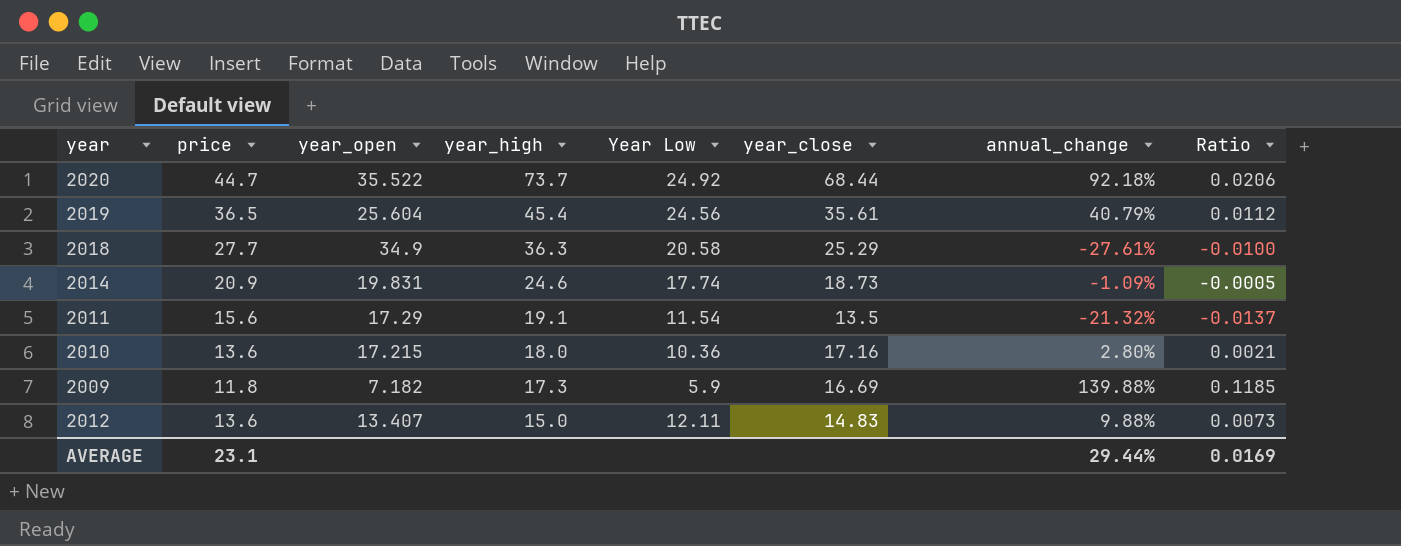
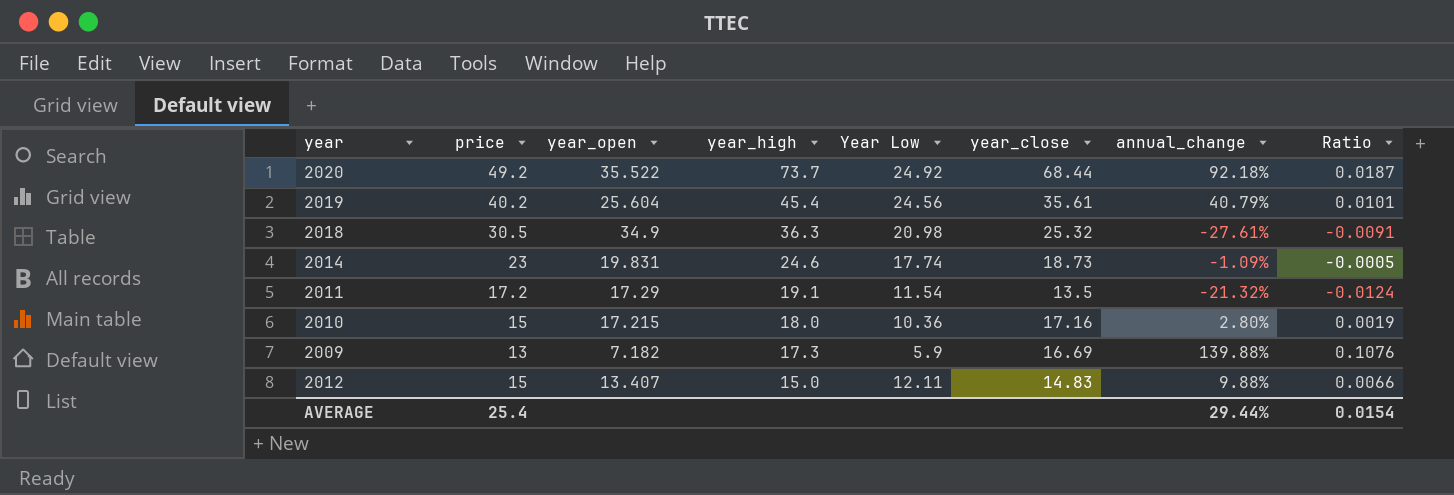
2020 | price: 44.7 -> 49.2
2020 | Ratio: 0.0206 -> 0.0187
2019 | price: 36.5 -> 40.2
2019 | Ratio: 0.0112 -> 0.0101
2018 | price: 27.7 -> 30.5
2018 | Year Low: 20.58 -> 20.98
2018 | year_close: 25.29 -> 25.32
2018 | Ratio: -0.0100 -> -0.0091
2014 | price: 20.9 -> 23
2011 | price: 15.6 -> 17.2
2011 | Ratio: -0.0137 -> -0.0124
2010 | price: 13.6 -> 15
2010 | Ratio: 0.0021 -> 0.0019
2009 | price: 11.8 -> 13
2009 | Ratio: 0.1185 -> 0.1076
2012 | price: 13.6 -> 15
2012 | Ratio: 0.0073 -> 0.0066
AVERAGE | price: 23.1 -> 25.4
AVERAGE | Ratio: 0.0169 -> 0.0154

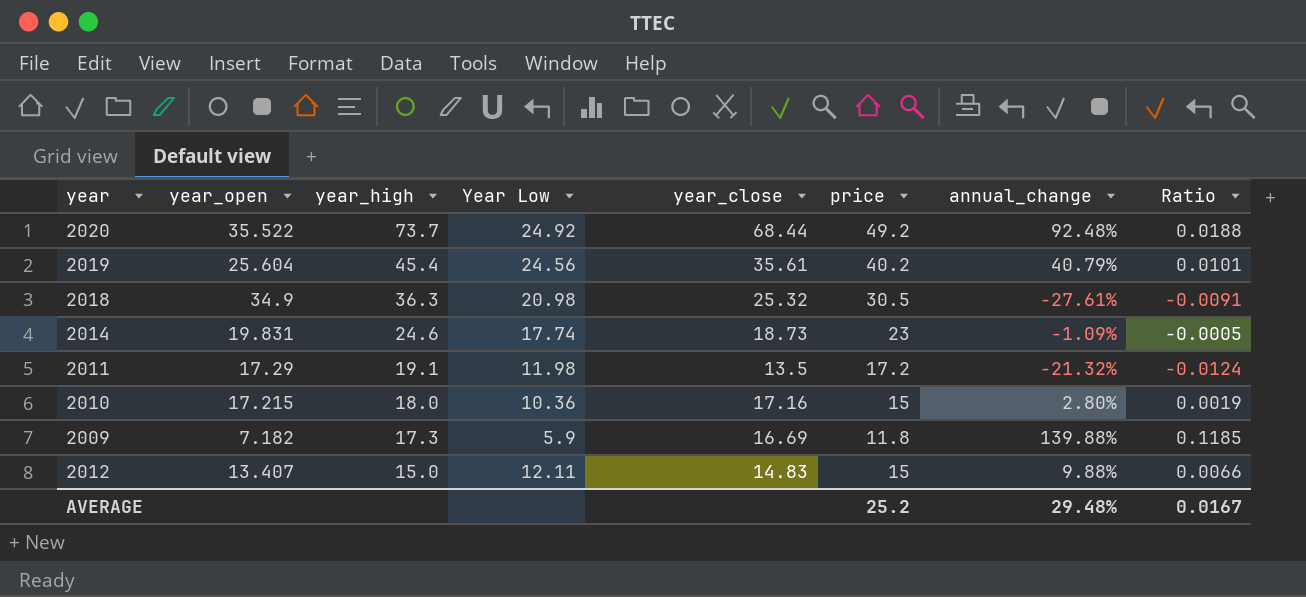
column price | position: 2 -> 6
2020 | annual_change: 92.18% -> 92.48%
2020 | Ratio: 0.0187 -> 0.0188
2011 | Year Low: 11.54 -> 11.98
2009 | price: 13 -> 11.8
2009 | Ratio: 0.1076 -> 0.1185
AVERAGE | price: 25.4 -> 25.2
AVERAGE | annual_change: 29.44% -> 29.48%
AVERAGE | Ratio: 0.0154 -> 0.0167

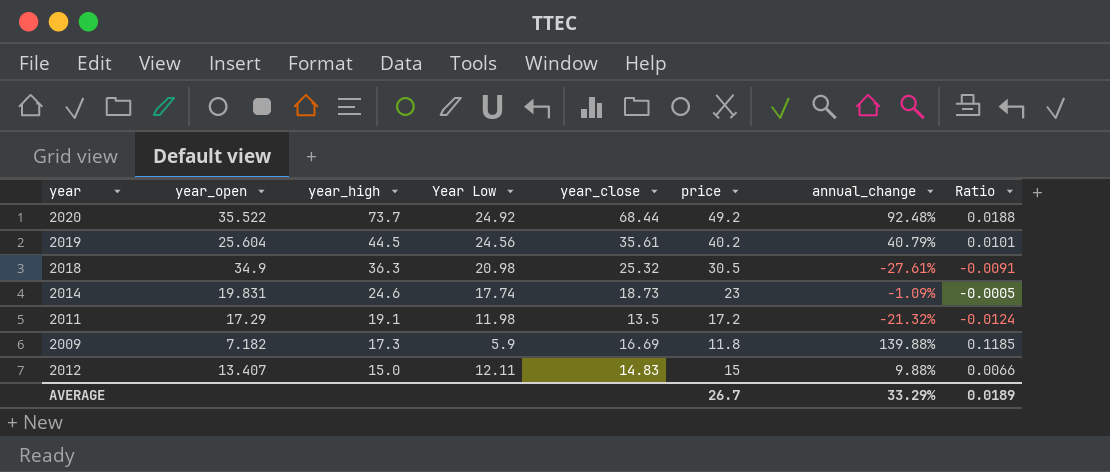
row 2010: 17.215 | 18.0 | 10.36 | 17.16 | 15 | 2.80% | 0.0019 -> none
2019 | year_high: 45.4 -> 44.5
AVERAGE | price: 25.2 -> 26.7
AVERAGE | annual_change: 29.48% -> 33.29%
AVERAGE | Ratio: 0.0167 -> 0.0189

